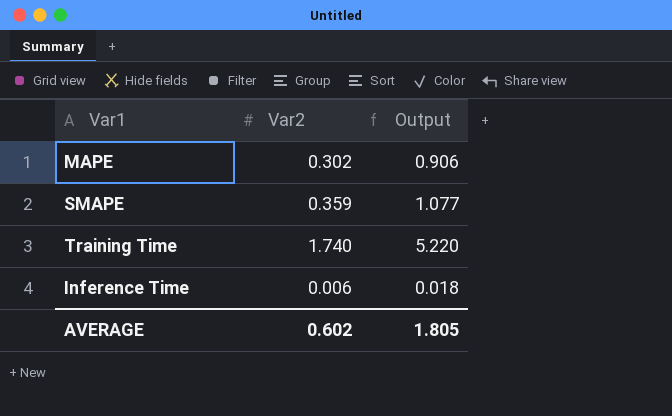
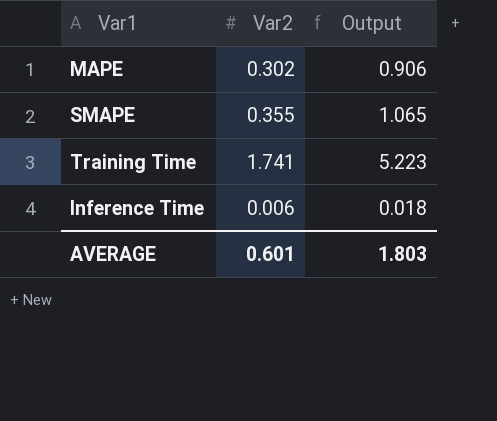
SMAPE | Var2: 0.359 -> 0.355
SMAPE | Output: 1.077 -> 1.065
Training Time | Var2: 1.740 -> 1.741
Training Time | Output: 5.220 -> 5.223
AVERAGE | Var2: 0.602 -> 0.601
AVERAGE | Output: 1.805 -> 1.803

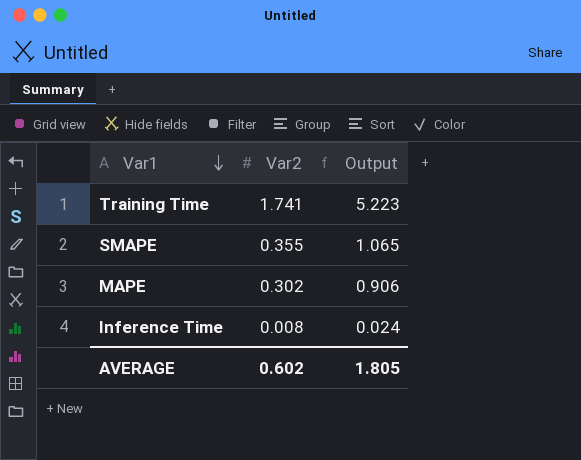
row order: none -> Var1 descending
Inference Time | Var2: 0.006 -> 0.008
Inference Time | Output: 0.018 -> 0.024
AVERAGE | Var2: 0.601 -> 0.602
AVERAGE | Output: 1.803 -> 1.805

